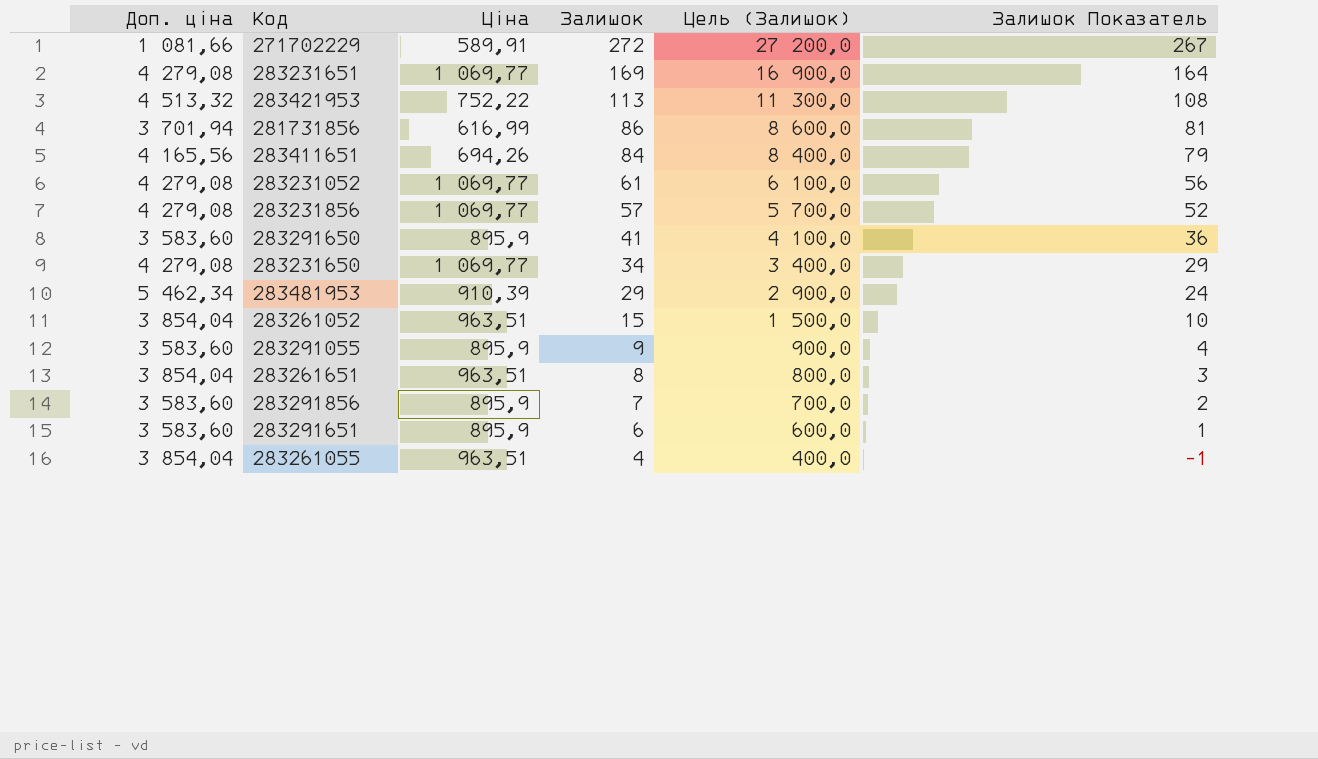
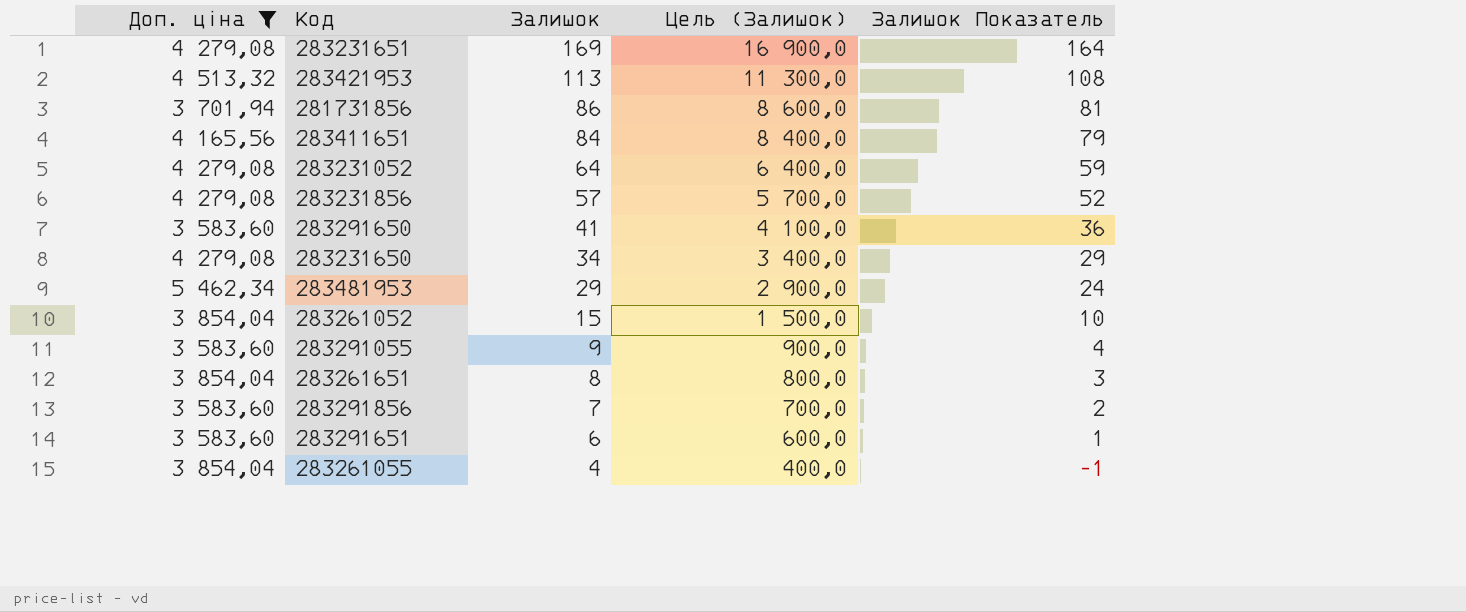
filter: none -> Доп. ціна != 1 081,66
column Ціна | position: 3 -> none
283231052 | Залишок: 61 -> 64
283231052 | Цель (Залишок): 6 100,0 -> 6 400,0
283231052 | Залишок Показатель: 56 -> 59

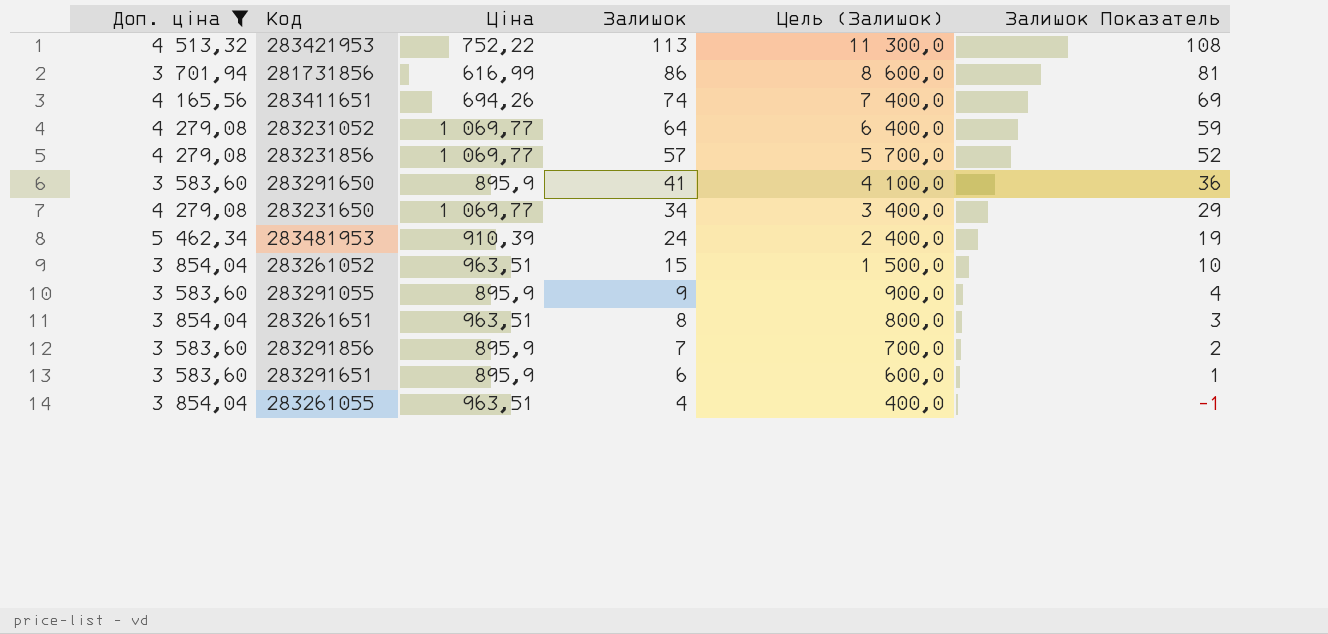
column Ціна | position: none -> 3
row 283231651: 4 279,08 | 169 | 16 900,0 | 164 -> none
283411651 | Залишок: 84 -> 74
283411651 | Цель (Залишок): 8 400,0 -> 7 400,0
283411651 | Залишок Показатель: 79 -> 69
283481953 | Залишок: 29 -> 24
283481953 | Цель (Залишок): 2 900,0 -> 2 400,0
283481953 | Залишок Показатель: 24 -> 19

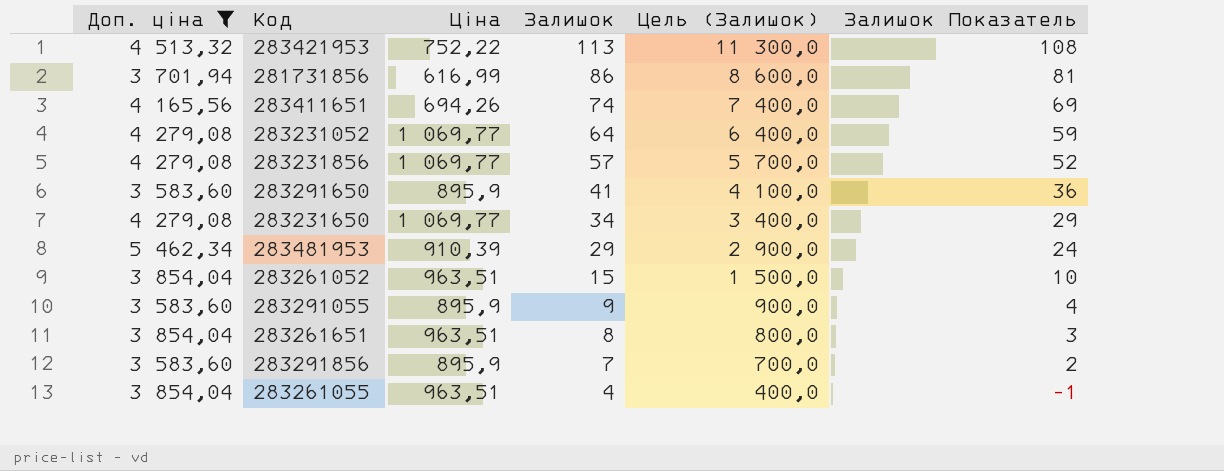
row 283291651: 3 583,60 | 895,9 | 6 | 600,0 | 1 -> none
283481953 | Залишок: 24 -> 29
283481953 | Цель (Залишок): 2 400,0 -> 2 900,0
283481953 | Залишок Показатель: 19 -> 24

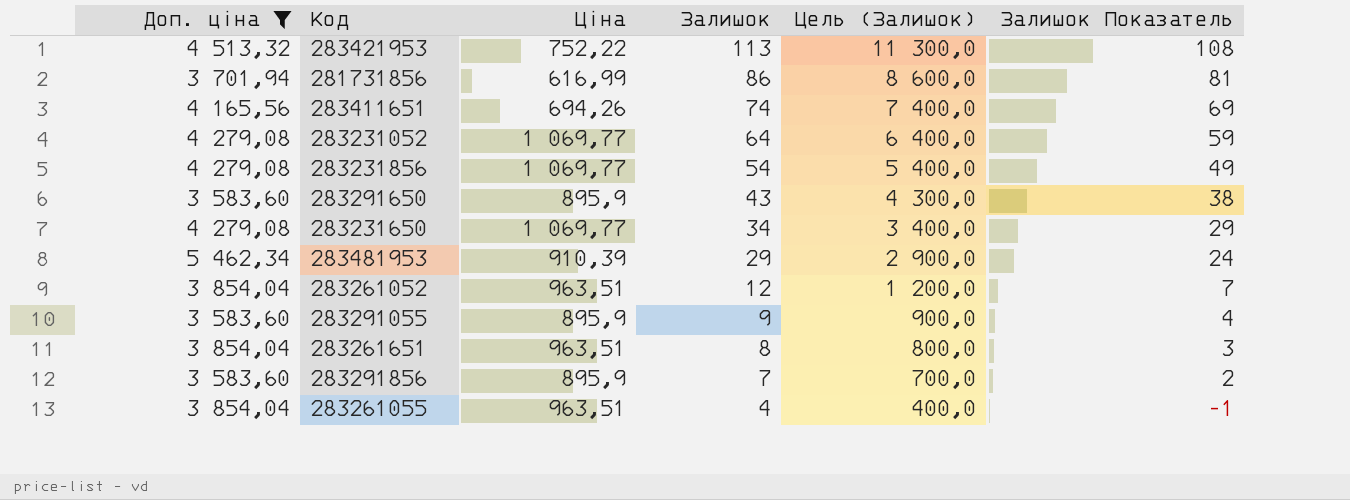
283231856 | Залишок: 57 -> 54
283231856 | Цель (Залишок): 5 700,0 -> 5 400,0
283231856 | Залишок Показатель: 52 -> 49
283291650 | Залишок: 41 -> 43
283291650 | Цель (Залишок): 4 100,0 -> 4 300,0
283291650 | Залишок Показатель: 36 -> 38
283261052 | Залишок: 15 -> 12
283261052 | Цель (Залишок): 1 500,0 -> 1 200,0
283261052 | Залишок Показатель: 10 -> 7

